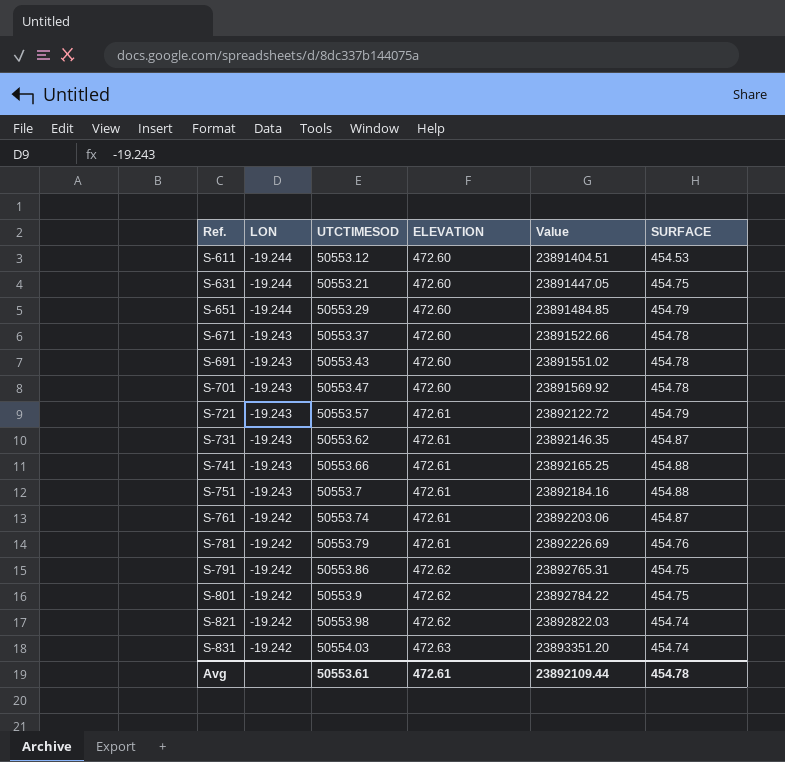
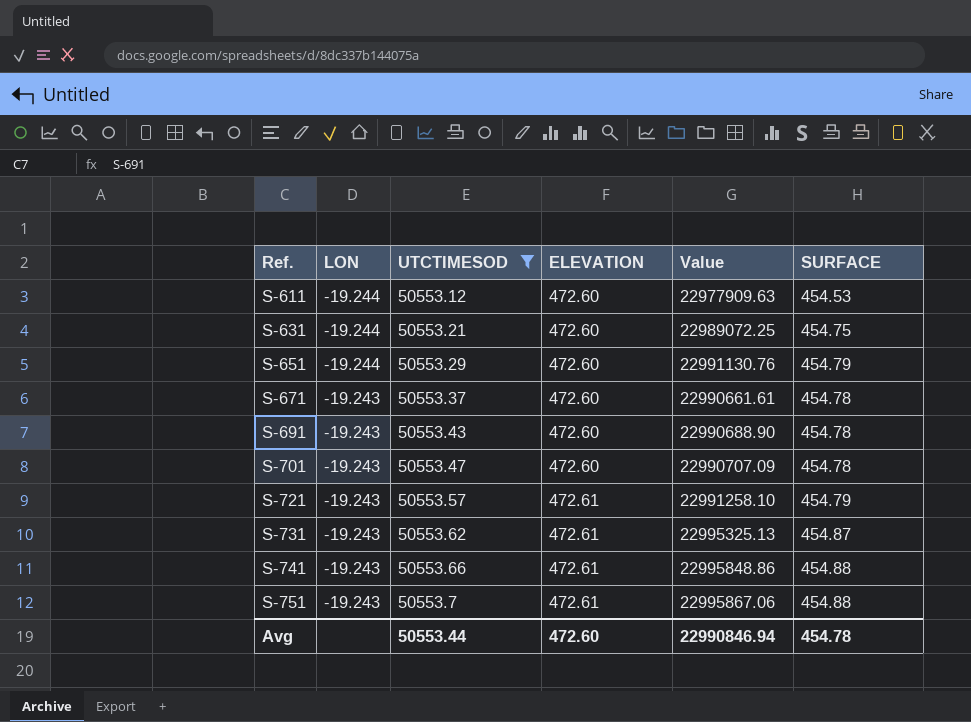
filter: none -> UTCTIMESOD <= 50553.7
column Value | formula: [UTCTIMESOD] * [ELEVATION] -> [UTCTIMESOD] * [SURFACE]
Avg | UTCTIMESOD: 50553.61 -> 50553.44
Avg | ELEVATION: 472.61 -> 472.60
Avg | Value: 23892109.44 -> 22990846.94

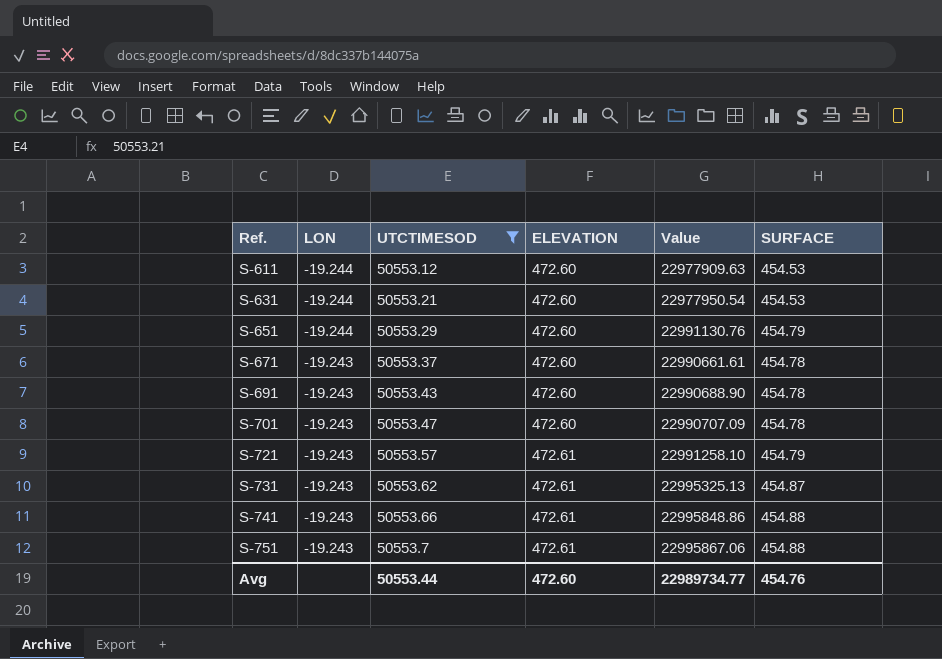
S-631 | Value: 22989072.25 -> 22977950.54
S-631 | SURFACE: 454.75 -> 454.53
Avg | Value: 22990846.94 -> 22989734.77
Avg | SURFACE: 454.78 -> 454.76

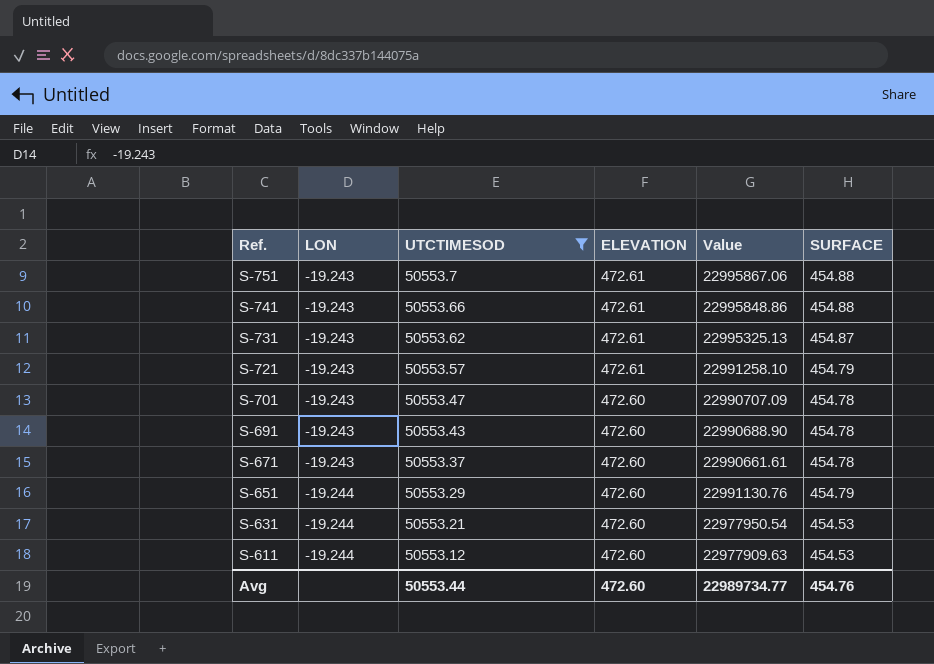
row order: Ref. ascending -> Ref. descending

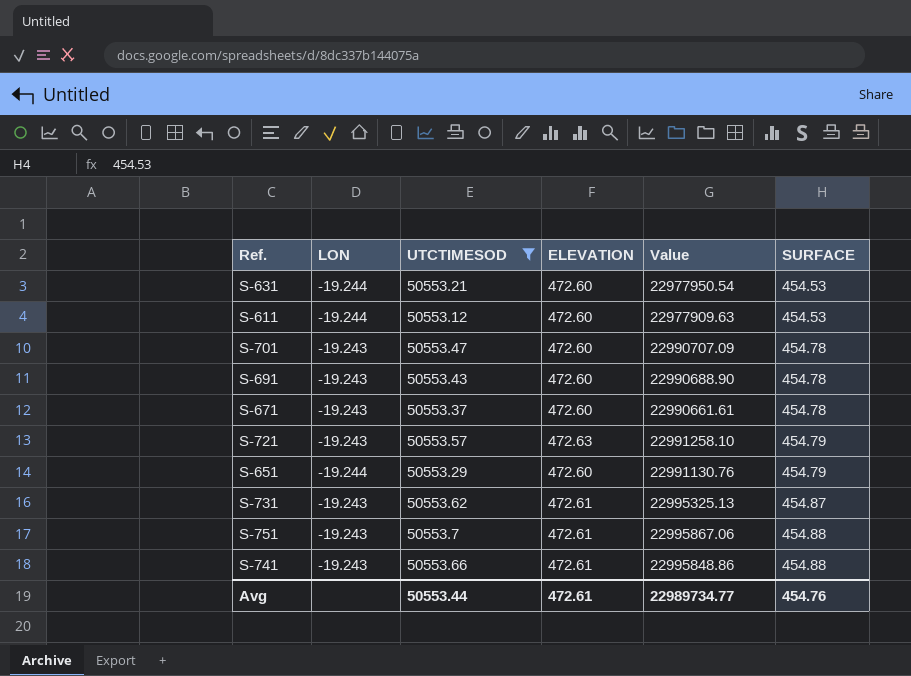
row order: Ref. descending -> SURFACE ascending
S-721 | ELEVATION: 472.61 -> 472.63
Avg | ELEVATION: 472.60 -> 472.61

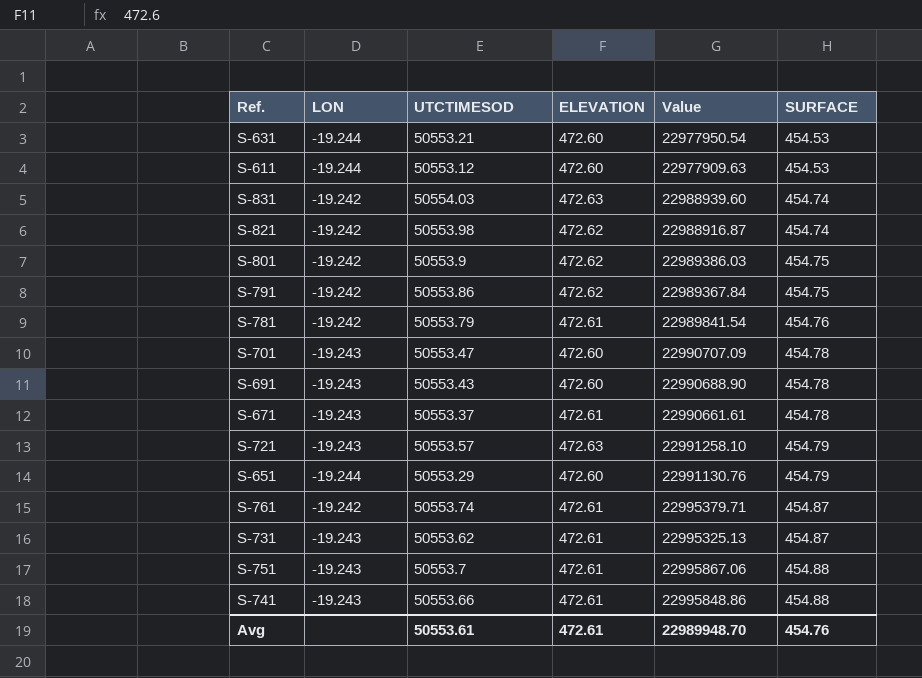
filter: UTCTIMESOD <= 50553.7 -> none
S-671 | ELEVATION: 472.60 -> 472.61
Avg | UTCTIMESOD: 50553.44 -> 50553.61
Avg | Value: 22989734.77 -> 22989948.70

